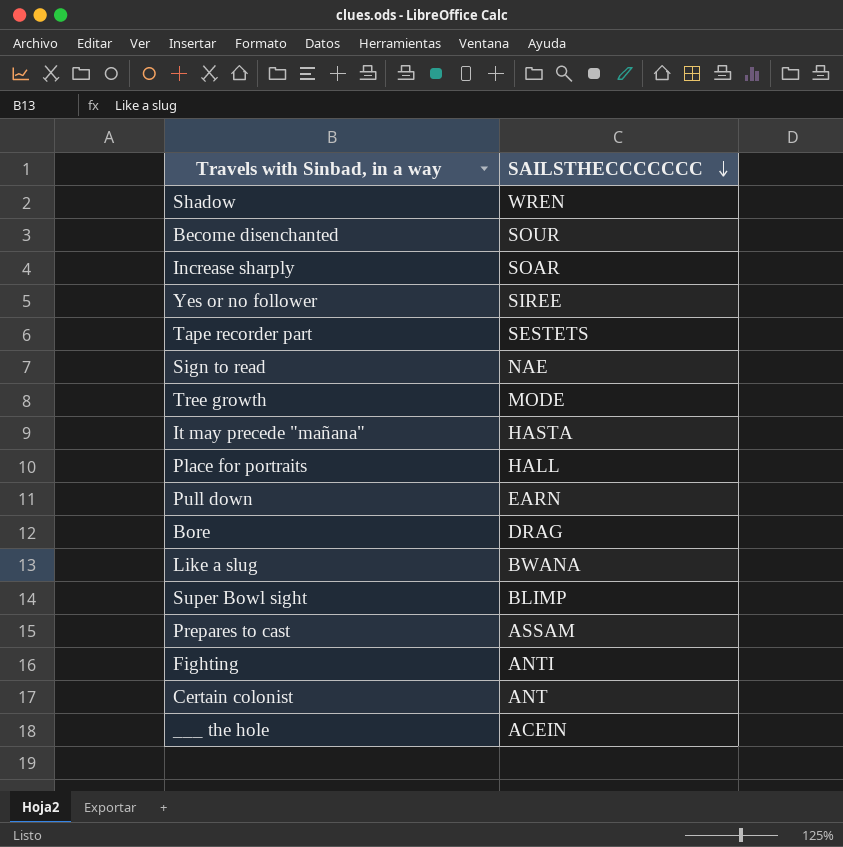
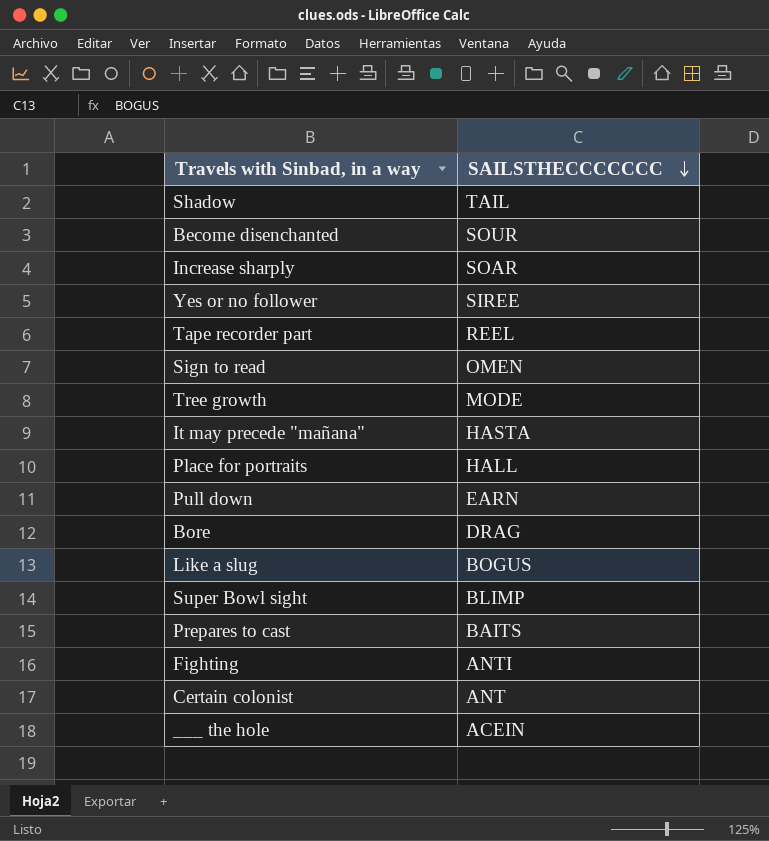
Shadow | SAILSTHECCCCCCC: WREN -> TAIL
Tape recorder part | SAILSTHECCCCCCC: SESTETS -> REEL
Sign to read | SAILSTHECCCCCCC: NAE -> OMEN
Like a slug | SAILSTHECCCCCCC: BWANA -> BOGUS
Prepares to cast | SAILSTHECCCCCCC: ASSAM -> BAITS

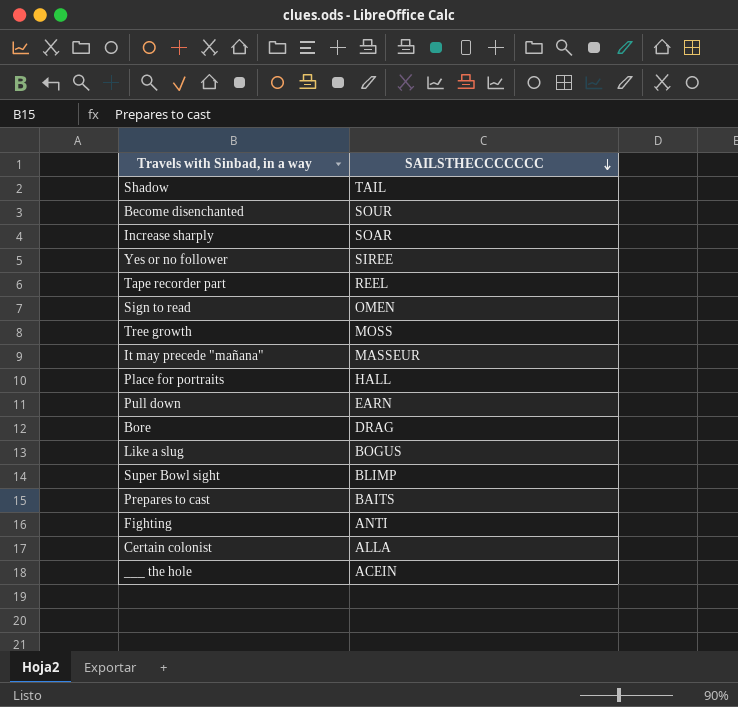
Tree growth | SAILSTHECCCCCCC: MODE -> MOSS
It may precede "mañana" | SAILSTHECCCCCCC: HASTA -> MASSEUR
Certain colonist | SAILSTHECCCCCCC: ANT -> ALLA

